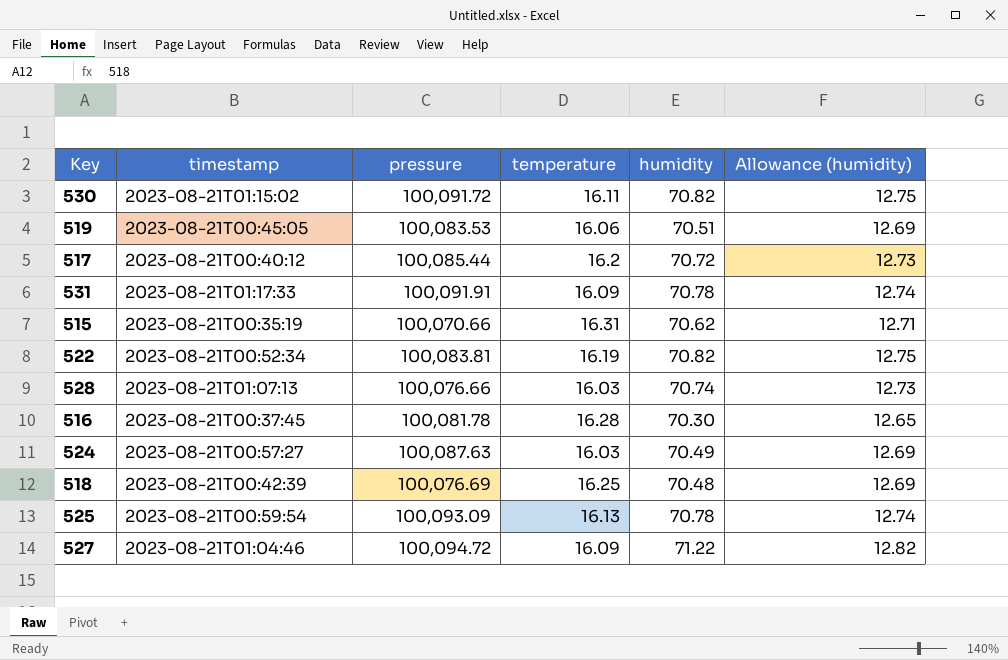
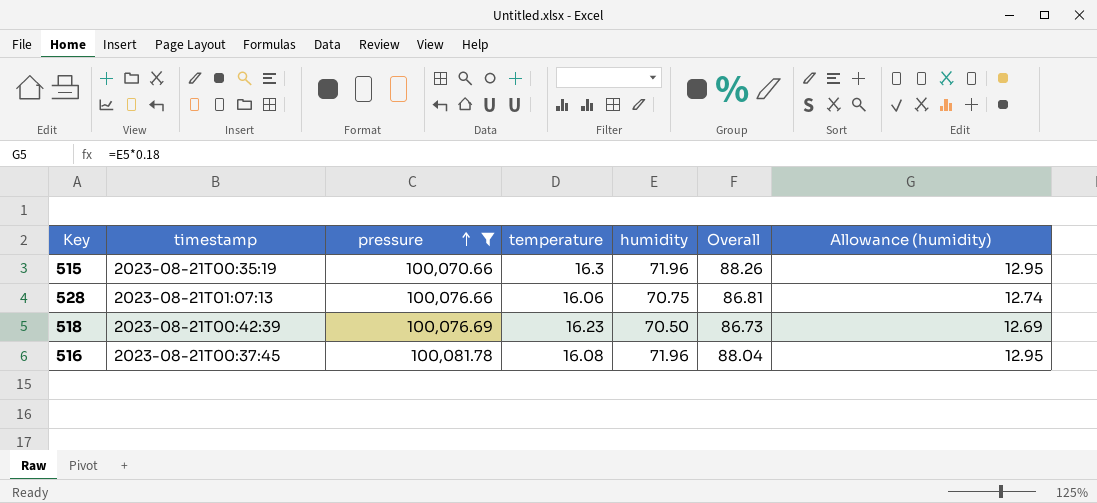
filter: none -> pressure <= 100,081.78
row order: none -> pressure ascending
column Overall | formula: none -> [temperature] + [humidity]
515 | temperature: 16.31 -> 16.3
515 | humidity: 70.62 -> 71.96
515 | Allowance (humidity): 12.71 -> 12.95
528 | temperature: 16.03 -> 16.06
528 | humidity: 70.74 -> 70.75
528 | Allowance (humidity): 12.73 -> 12.74
518 | temperature: 16.25 -> 16.23
518 | humidity: 70.48 -> 70.50
516 | temperature: 16.28 -> 16.08
516 | humidity: 70.30 -> 71.96
516 | Allowance (humidity): 12.65 -> 12.95

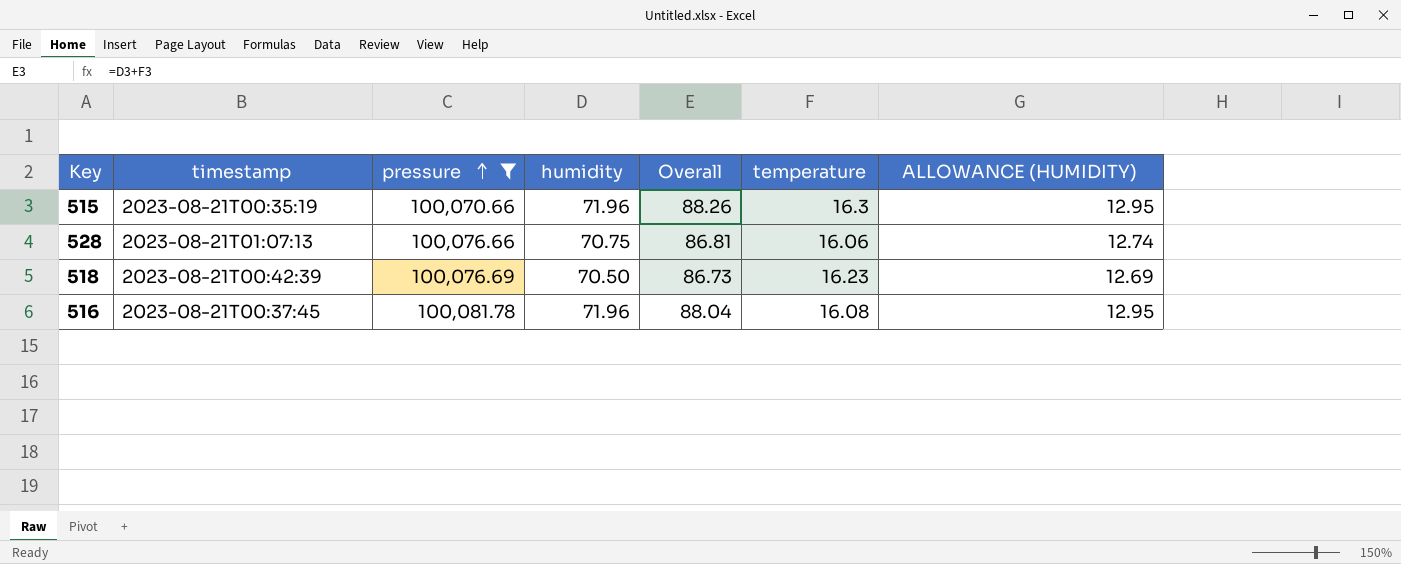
column temperature | position: 4 -> 6
column name: Allowance (humidity) -> ALLOWANCE (HUMIDITY)

